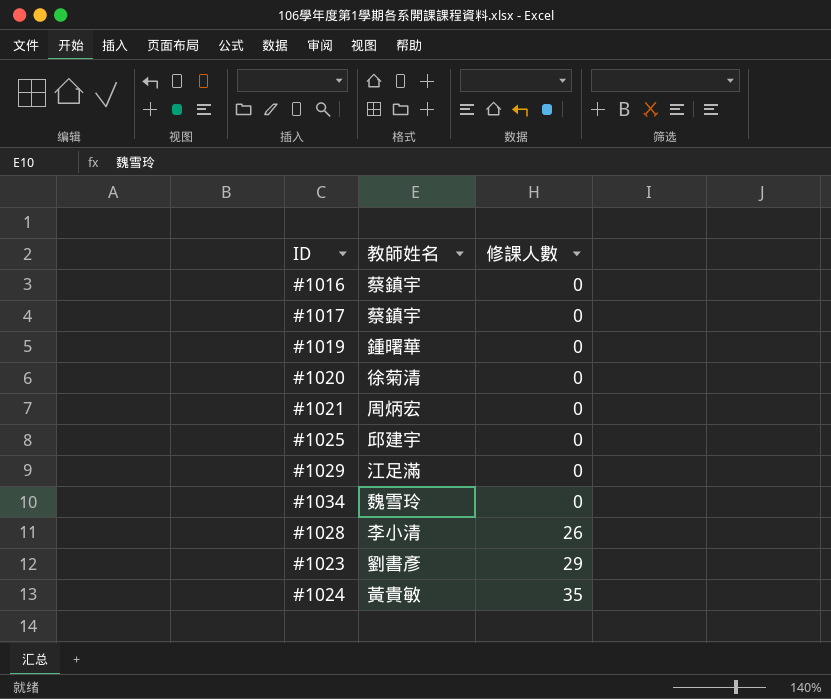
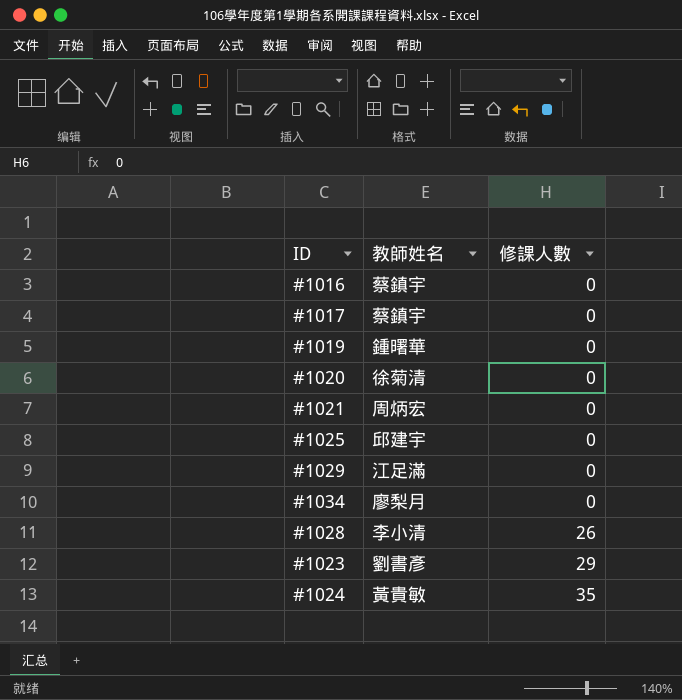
#1034 | 教師姓名: 魏雪玲 -> 廖梨月

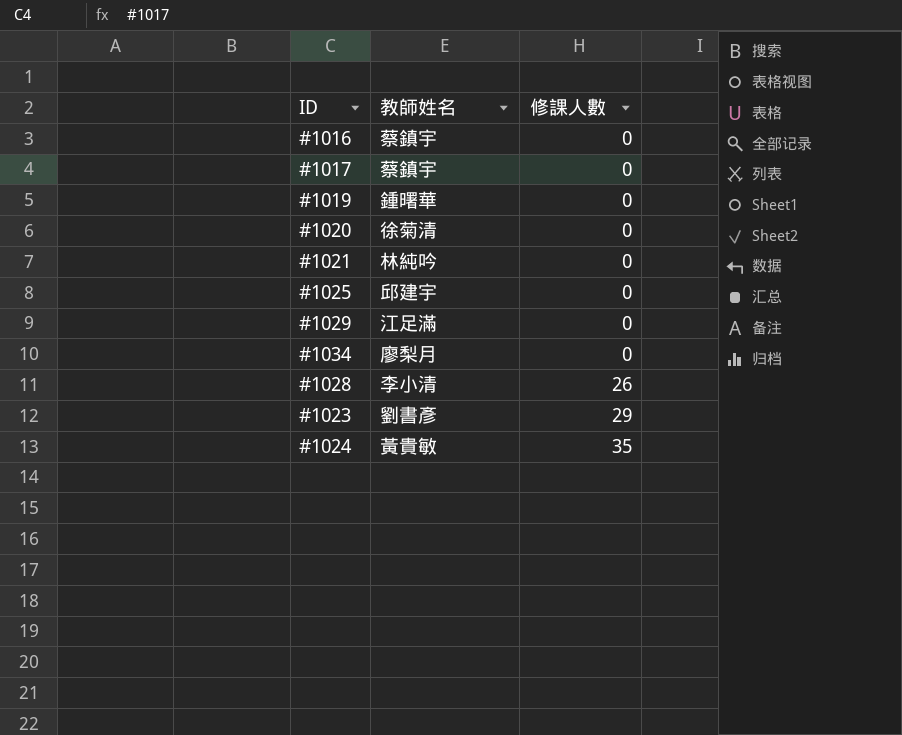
#1021 | 教師姓名: 周炳宏 -> 林純吟

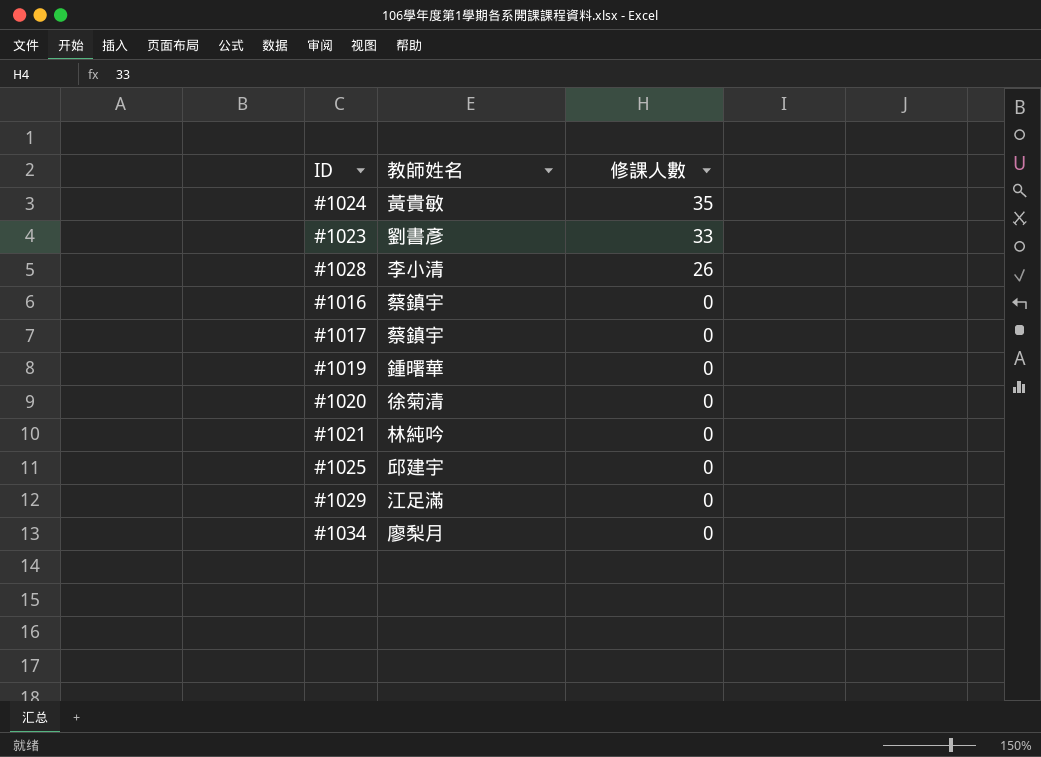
row order: 修課人數 ascending -> 修課人數 descending
#1023 | 修課人數: 29 -> 33

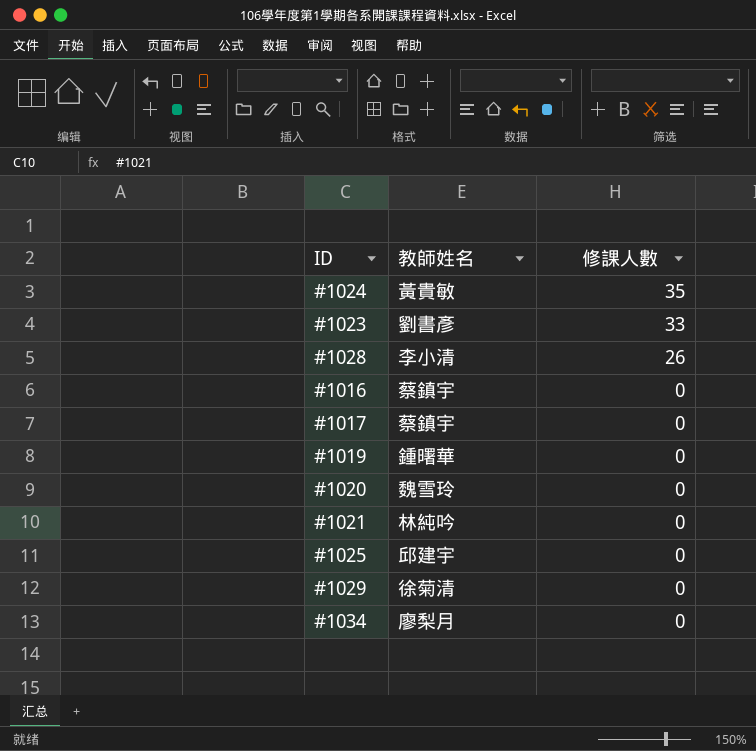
#1020 | 教師姓名: 徐菊清 -> 魏雪玲
#1029 | 教師姓名: 江足滿 -> 徐菊清

